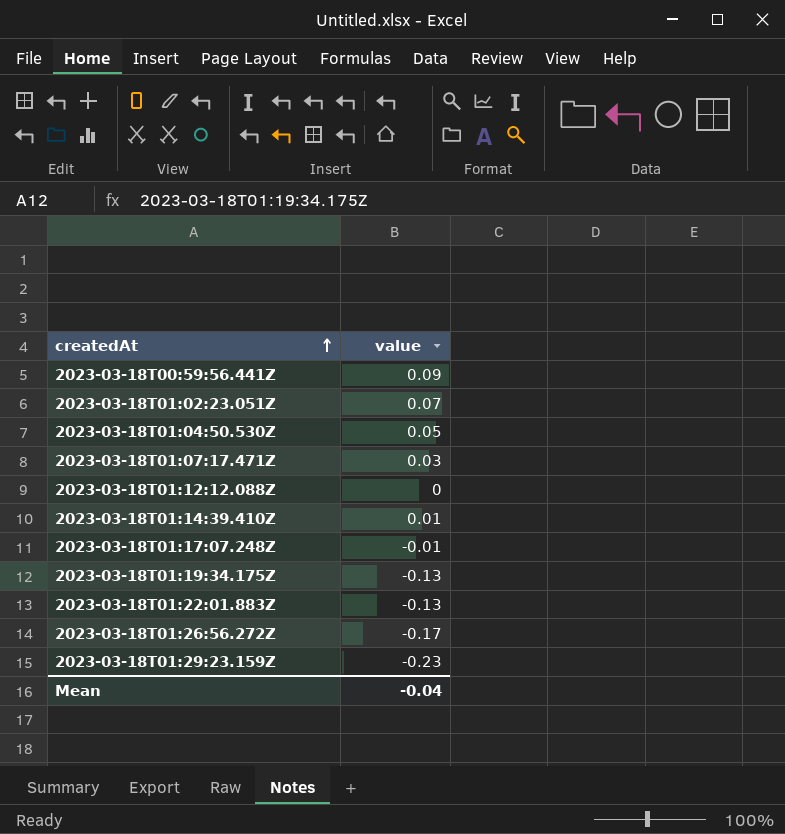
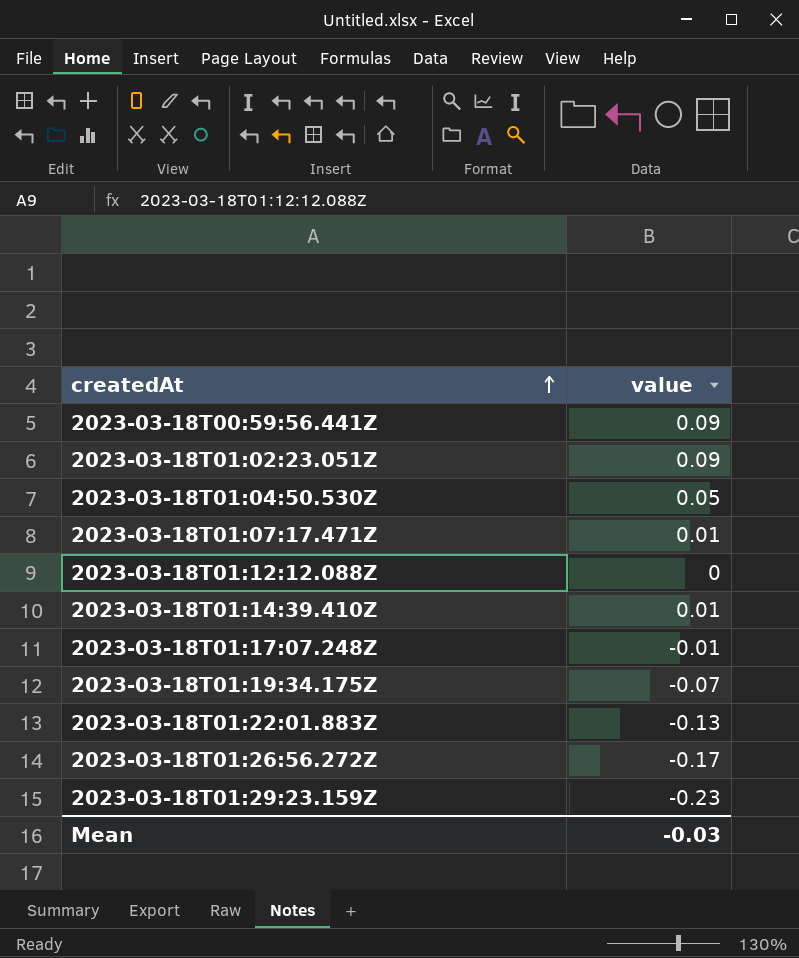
2023-03-18T01:02:23.051Z | value: 0.07 -> 0.09
2023-03-18T01:07:17.471Z | value: 0.03 -> 0.01
2023-03-18T01:19:34.175Z | value: -0.13 -> -0.07
Mean | value: -0.04 -> -0.03

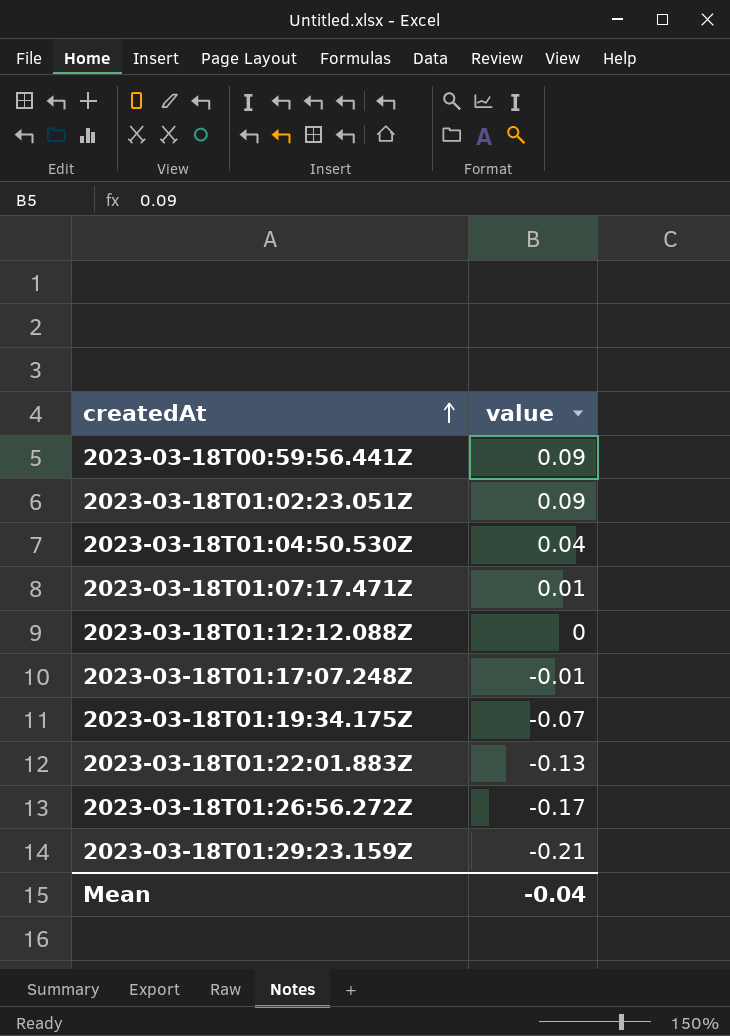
row 2023-03-18T01:14:39.410Z: 0.01 -> none
2023-03-18T01:04:50.530Z | value: 0.05 -> 0.04
2023-03-18T01:29:23.159Z | value: -0.23 -> -0.21
Mean | value: -0.03 -> -0.04

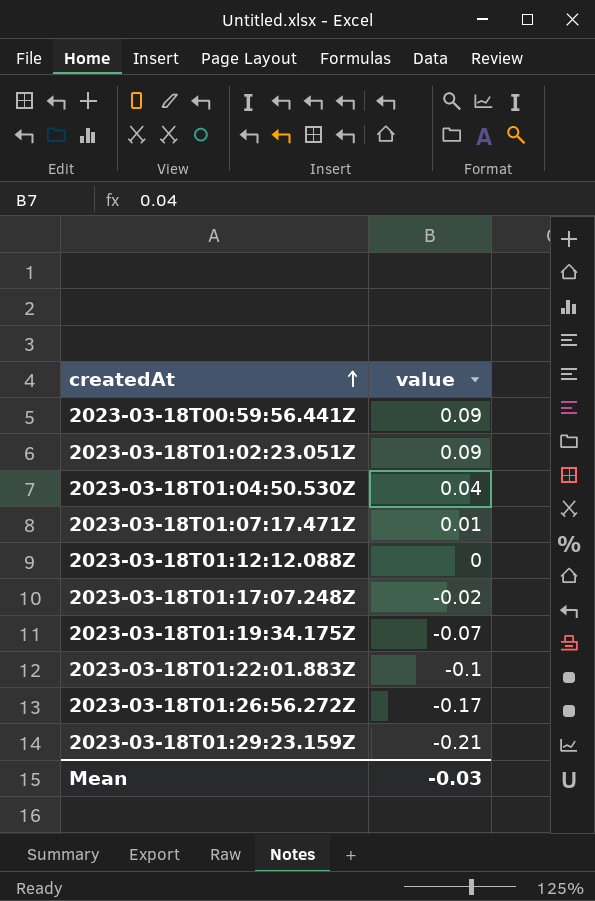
2023-03-18T01:17:07.248Z | value: -0.01 -> -0.02
2023-03-18T01:22:01.883Z | value: -0.13 -> -0.1
Mean | value: -0.04 -> -0.03

